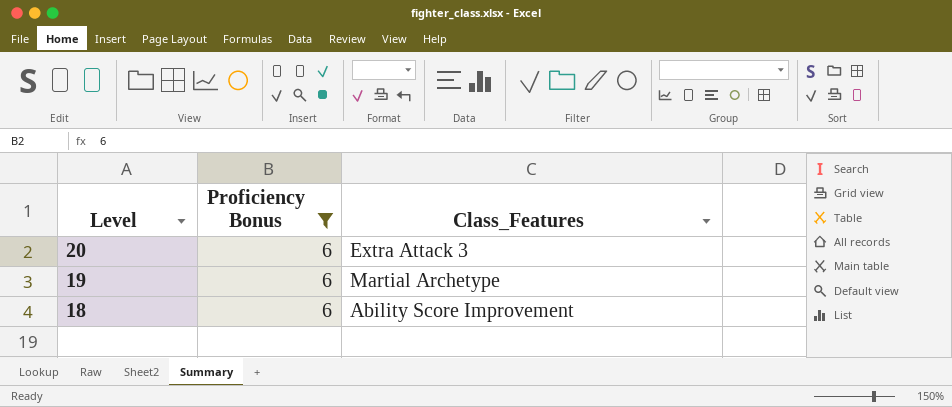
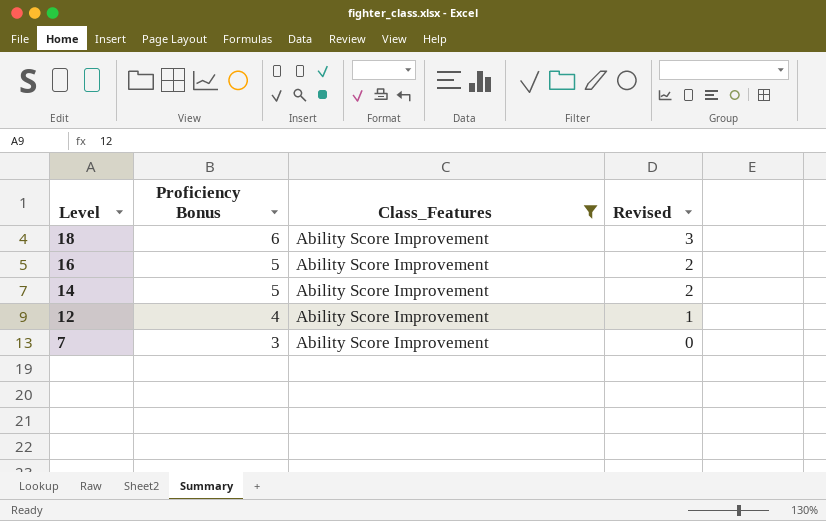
filter: Proficiency Bonus = 6 -> Class_Features = Ability Score Improvement
column Revised | formula: none -> [Proficiency Bonus] - 3

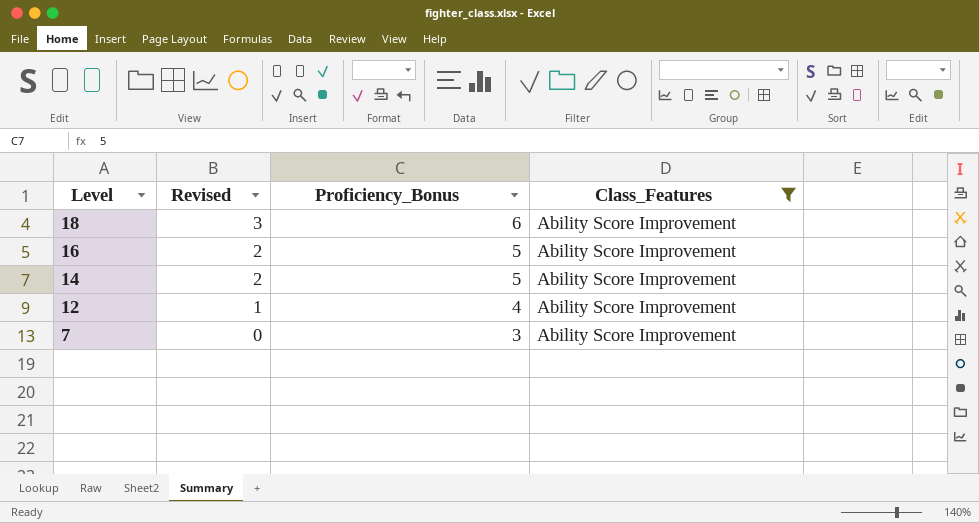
column Revised | position: 4 -> 2
column name: Proficiency Bonus -> Proficiency_Bonus

